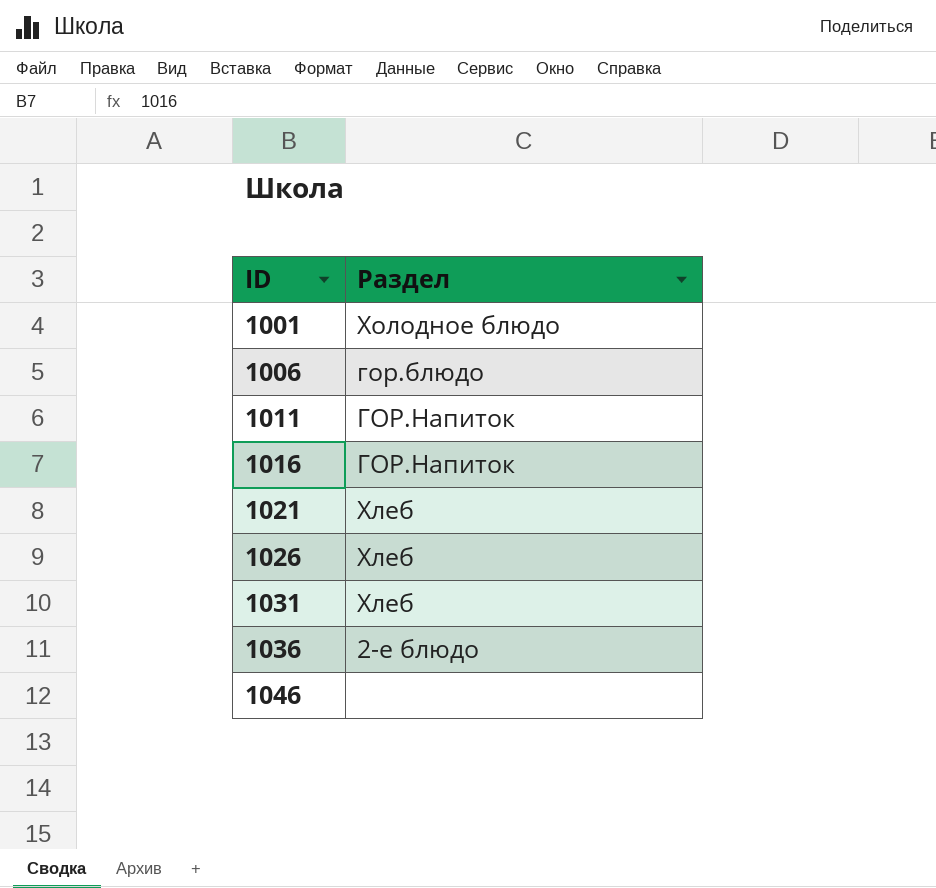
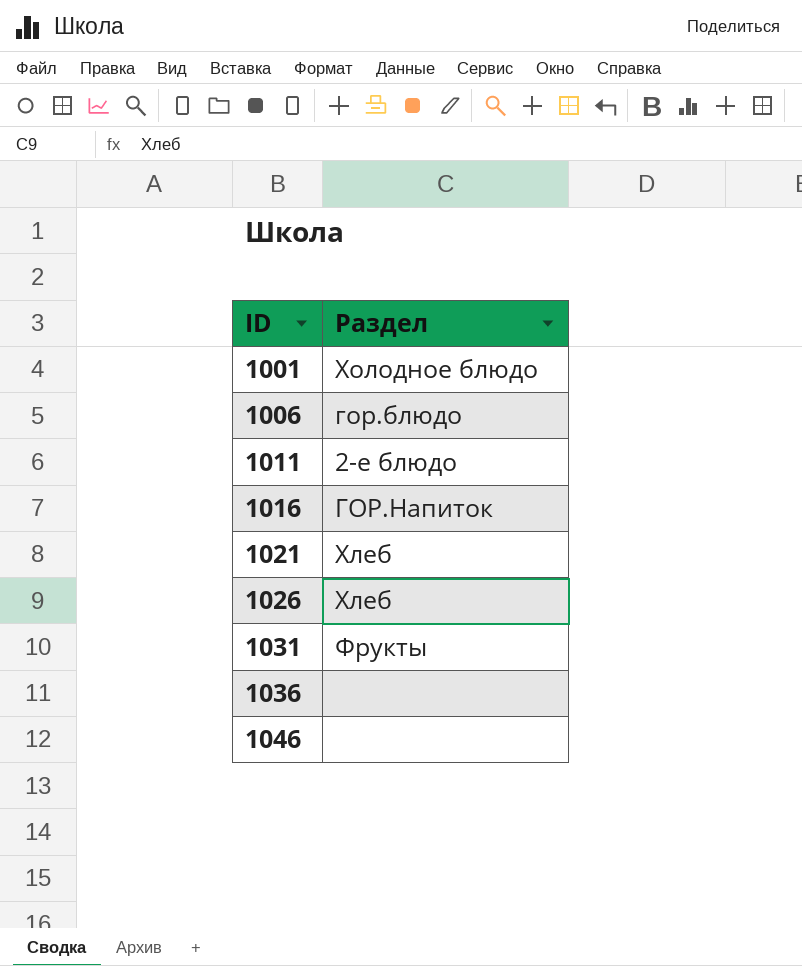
1011 | Раздел: ГОР.Напиток -> 2-е блюдо
1031 | Раздел: Хлеб -> Фрукты
1036 | Раздел: 2-е блюдо -> none

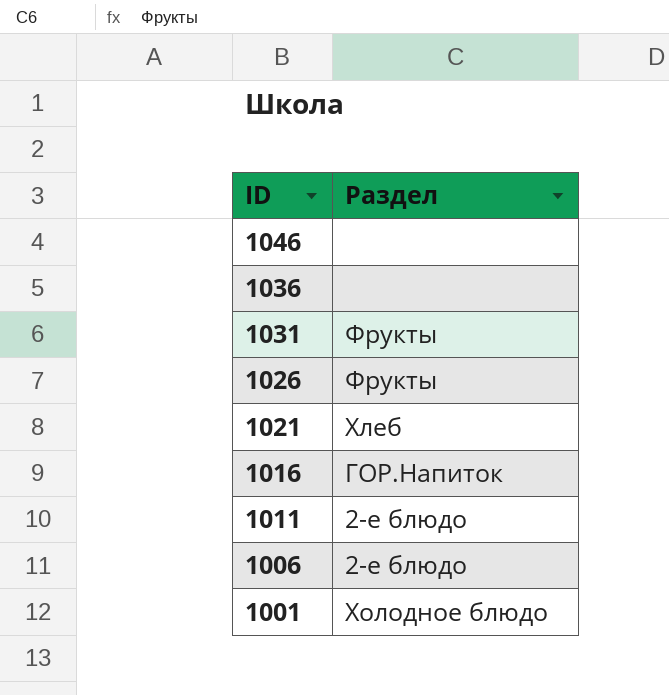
row order: ID ascending -> ID descending
1026 | Раздел: Хлеб -> Фрукты
1006 | Раздел: гор.блюдо -> 2-е блюдо

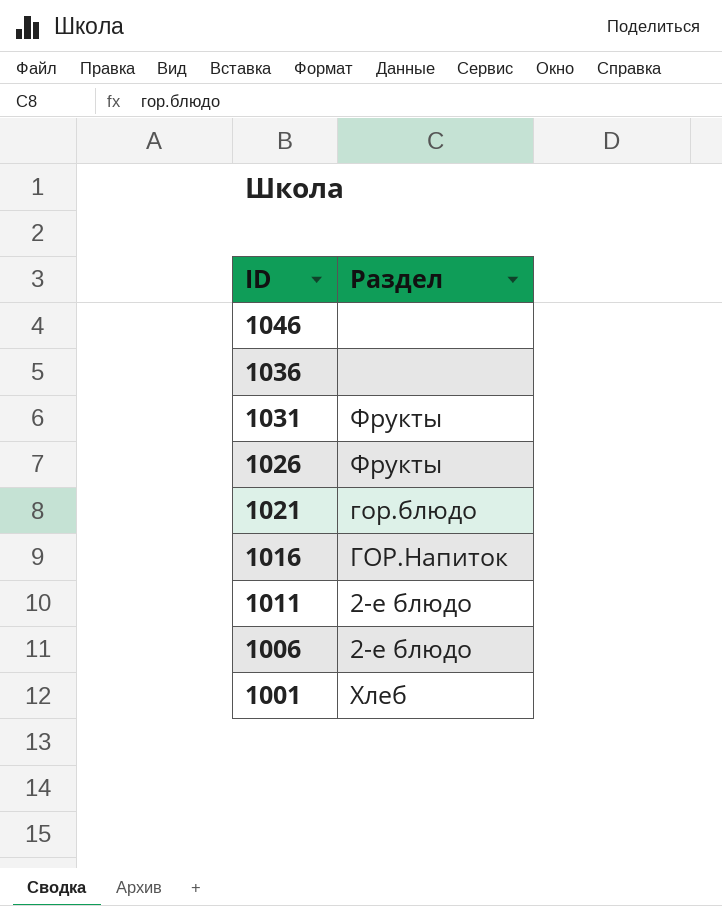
1021 | Раздел: Хлеб -> гор.блюдо
1001 | Раздел: Холодное блюдо -> Хлеб

